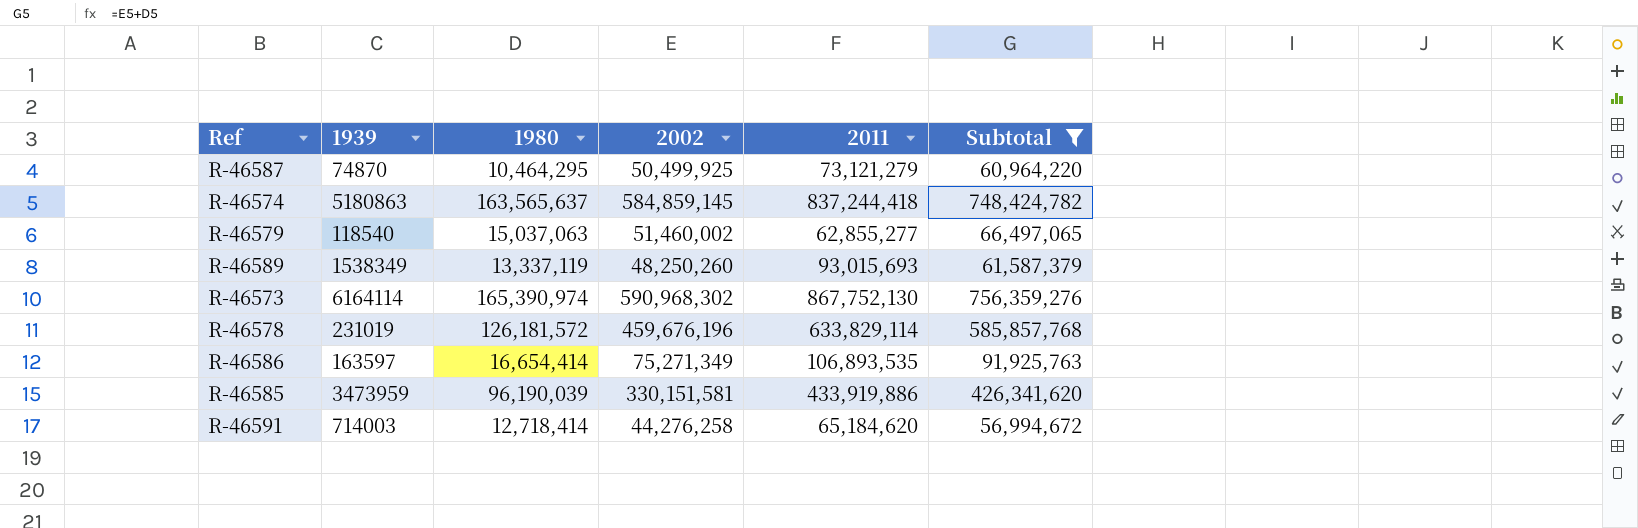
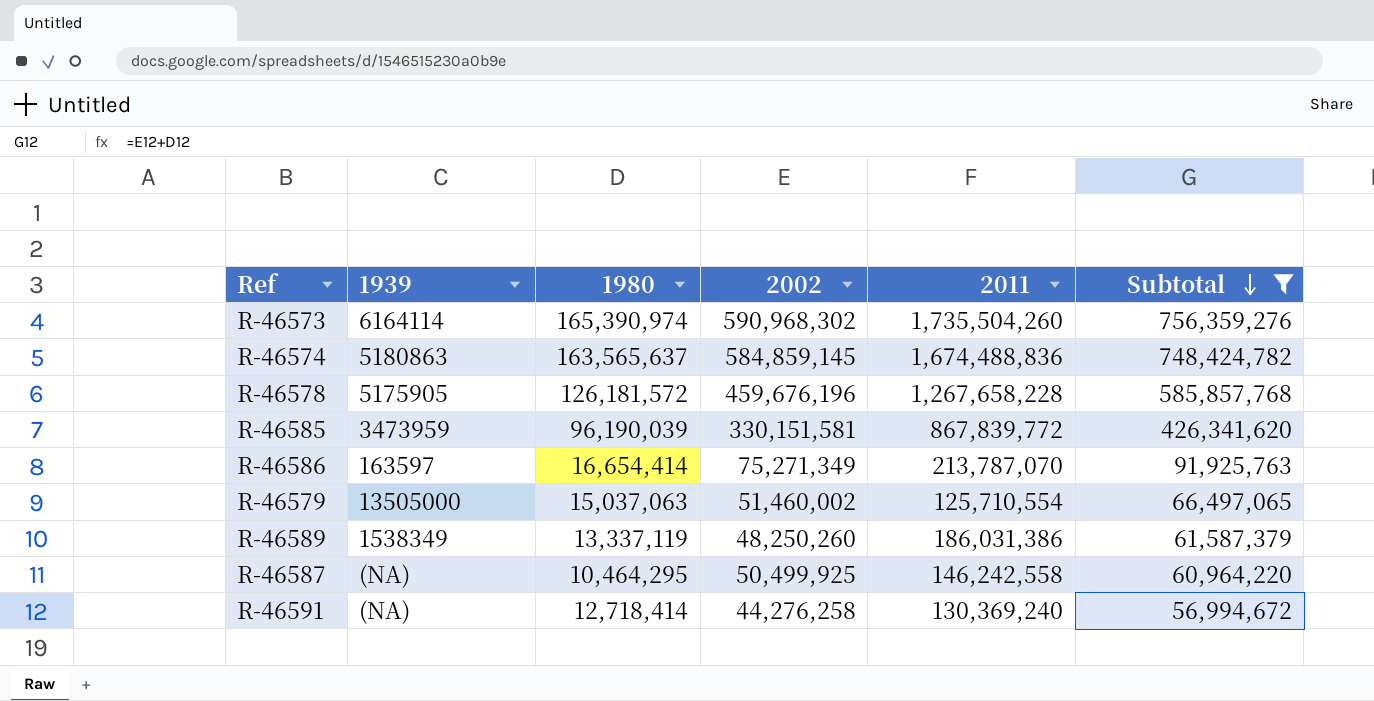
row order: none -> Subtotal descending
R-46573 | 2011: 867,752,130 -> 1,735,504,260
R-46574 | 2011: 837,244,418 -> 1,674,488,836
R-46578 | 1939: 231019 -> 5175905
R-46578 | 2011: 633,829,114 -> 1,267,658,228
R-46585 | 2011: 433,919,886 -> 867,839,772
R-46586 | 2011: 106,893,535 -> 213,787,070
R-46579 | 1939: 118540 -> 13505000
R-46579 | 2011: 62,855,277 -> 125,710,554
R-46589 | 2011: 93,015,693 -> 186,031,386
R-46587 | 1939: 74870 -> (NA)
R-46587 | 2011: 73,121,279 -> 146,242,558
R-46591 | 1939: 714003 -> (NA)
R-46591 | 2011: 65,184,620 -> 130,369,240

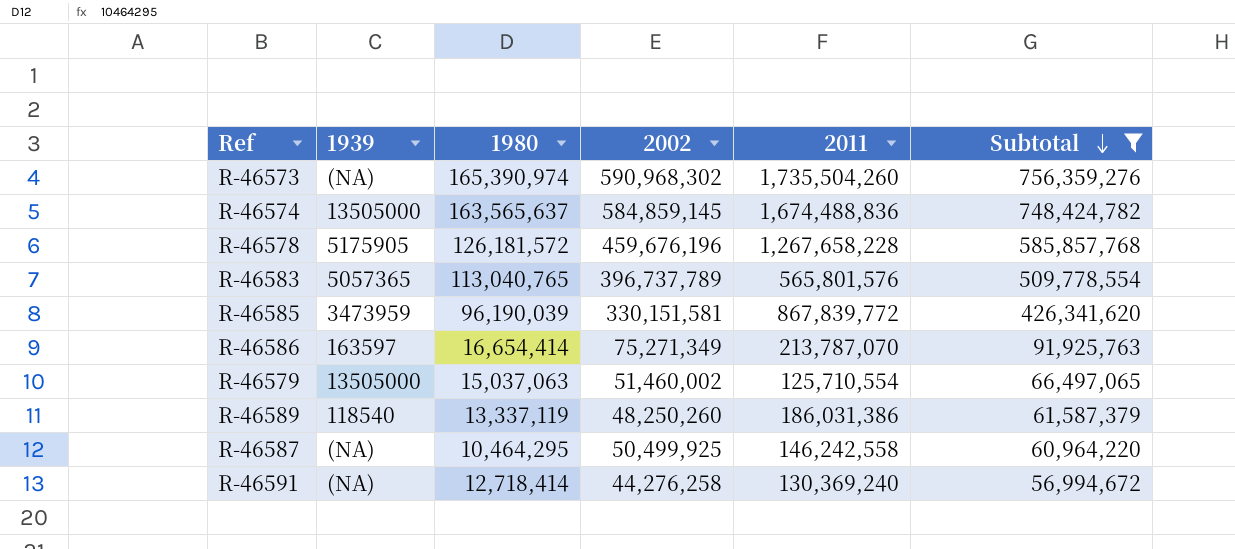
R-46573 | 1939: 6164114 -> (NA)
R-46574 | 1939: 5180863 -> 13505000
row R-46583: none -> 5057365 | 113,040,765 | 396,737,789 | 565,801,576 | 509,778,554
R-46589 | 1939: 1538349 -> 118540

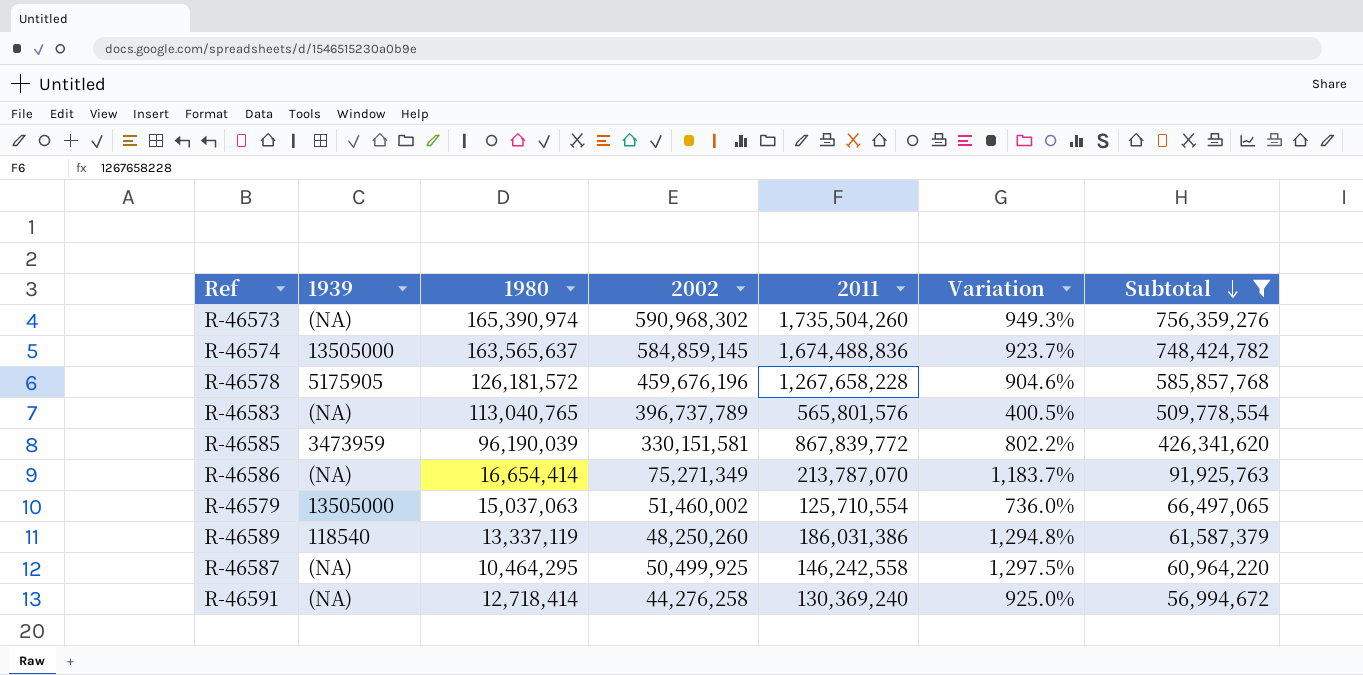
column Variation | formula: none -> ([2011] - [1980]) / [1980]
R-46583 | 1939: 5057365 -> (NA)
R-46586 | 1939: 163597 -> (NA)

